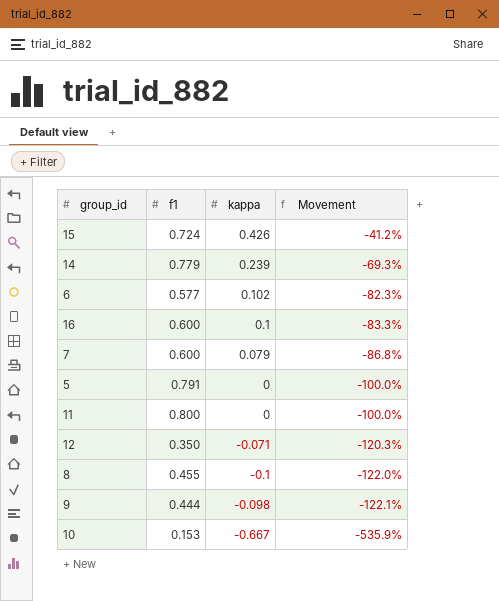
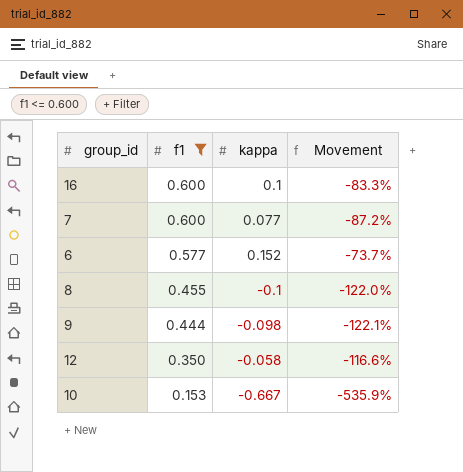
filter: none -> f1 <= 0.600
row order: Movement descending -> f1 descending
7 | kappa: 0.079 -> 0.077
7 | Movement: -86.8% -> -87.2%
6 | kappa: 0.102 -> 0.152
6 | Movement: -82.3% -> -73.7%
12 | kappa: -0.071 -> -0.058
12 | Movement: -120.3% -> -116.6%

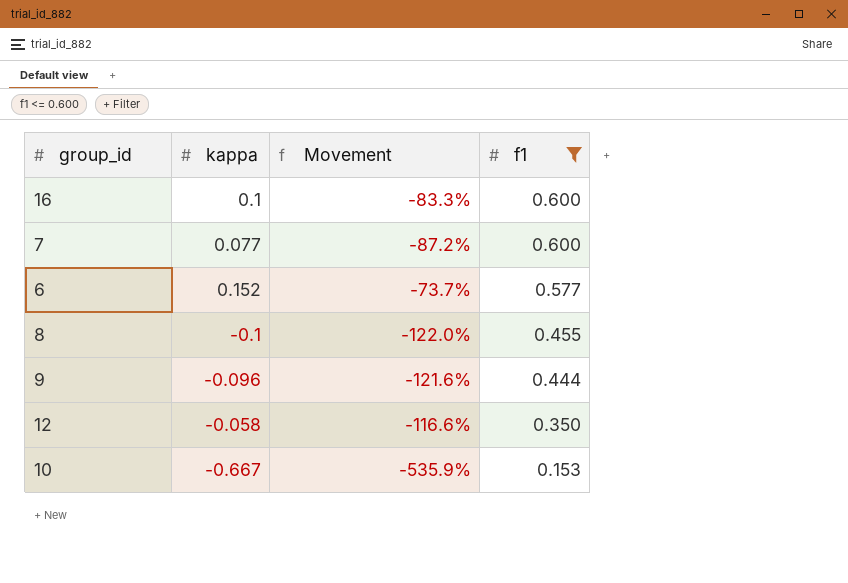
column f1 | position: 2 -> 4
9 | kappa: -0.098 -> -0.096
9 | Movement: -122.1% -> -121.6%

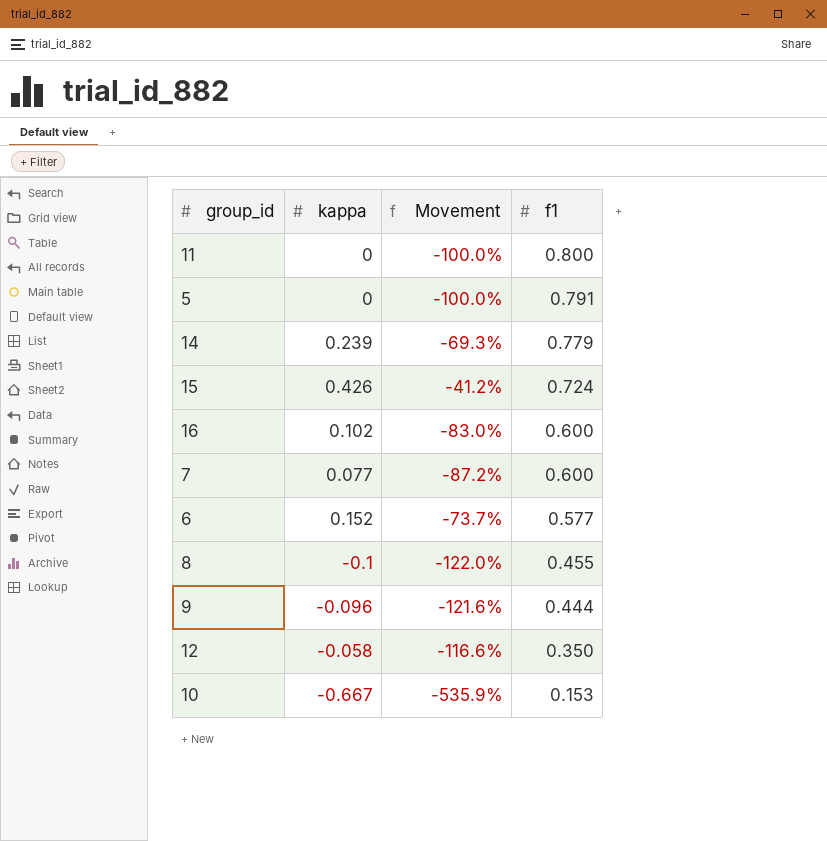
filter: f1 <= 0.600 -> none
16 | kappa: 0.1 -> 0.102
16 | Movement: -83.3% -> -83.0%

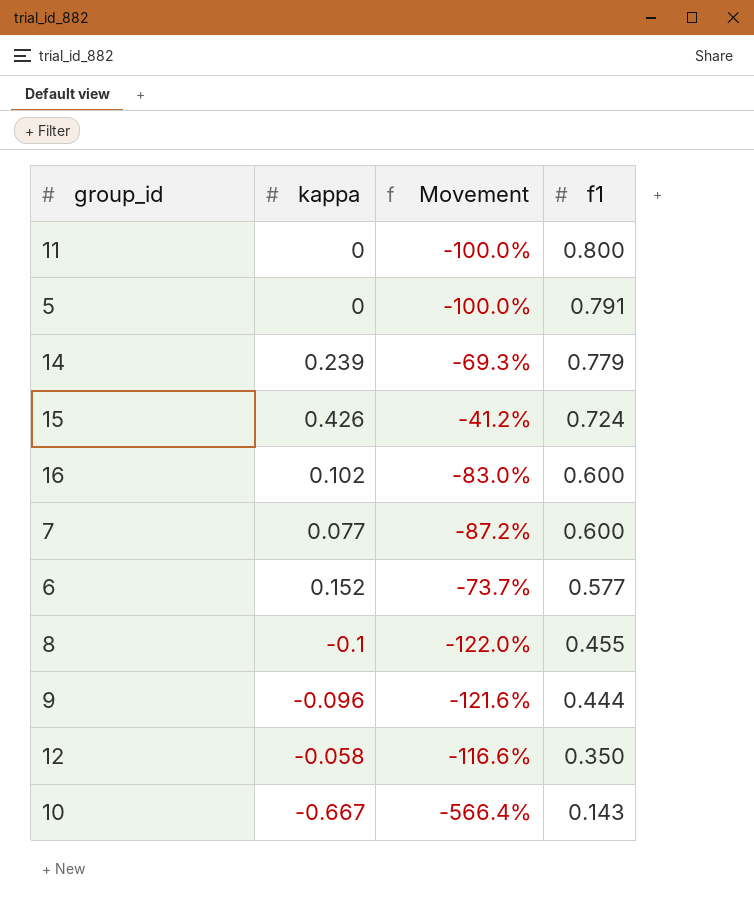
10 | Movement: -535.9% -> -566.4%
10 | f1: 0.153 -> 0.143

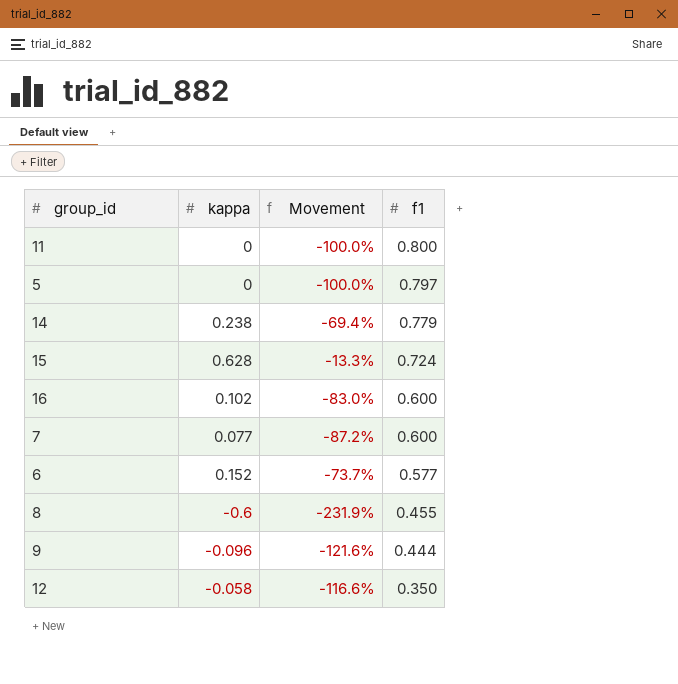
row 10: -0.667 | -566.4% | 0.143 -> none
5 | f1: 0.791 -> 0.797
14 | kappa: 0.239 -> 0.238
14 | Movement: -69.3% -> -69.4%
15 | kappa: 0.426 -> 0.628
15 | Movement: -41.2% -> -13.3%
8 | kappa: -0.1 -> -0.6
8 | Movement: -122.0% -> -231.9%

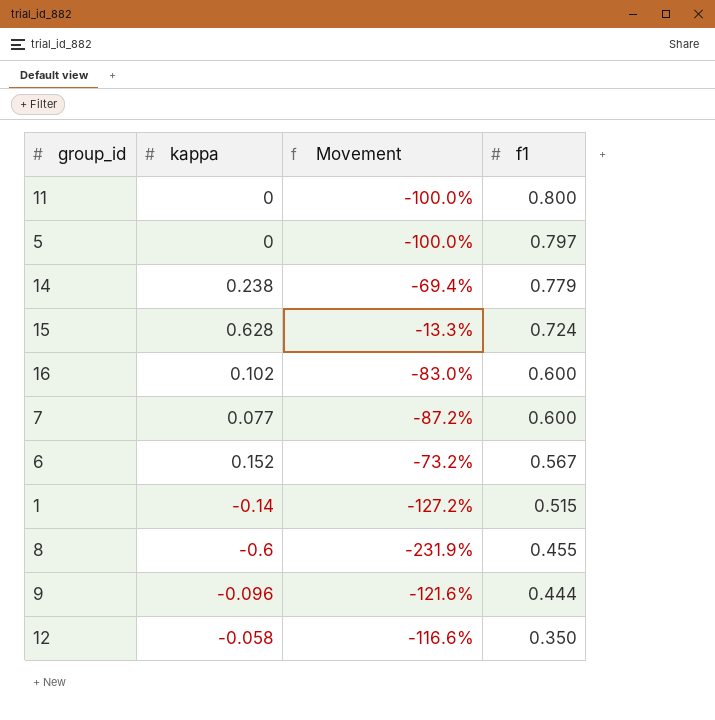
6 | Movement: -73.7% -> -73.2%
6 | f1: 0.577 -> 0.567
row 1: none -> -0.14 | -127.2% | 0.515

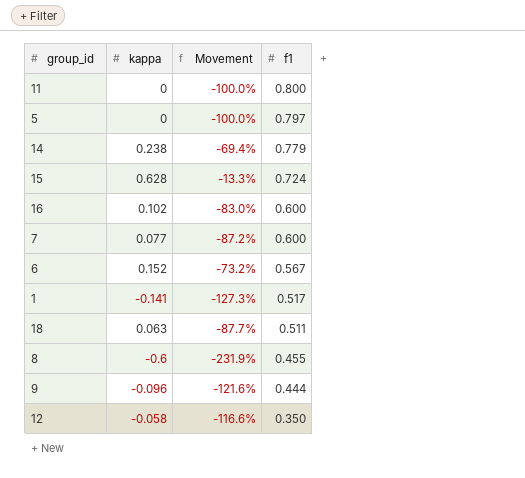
1 | kappa: -0.14 -> -0.141
1 | Movement: -127.2% -> -127.3%
1 | f1: 0.515 -> 0.517
row 18: none -> 0.063 | -87.7% | 0.511

